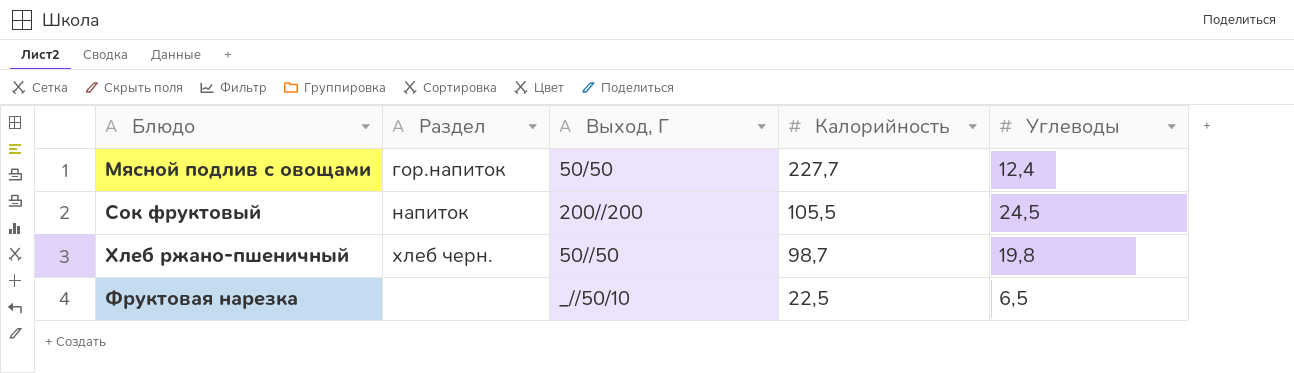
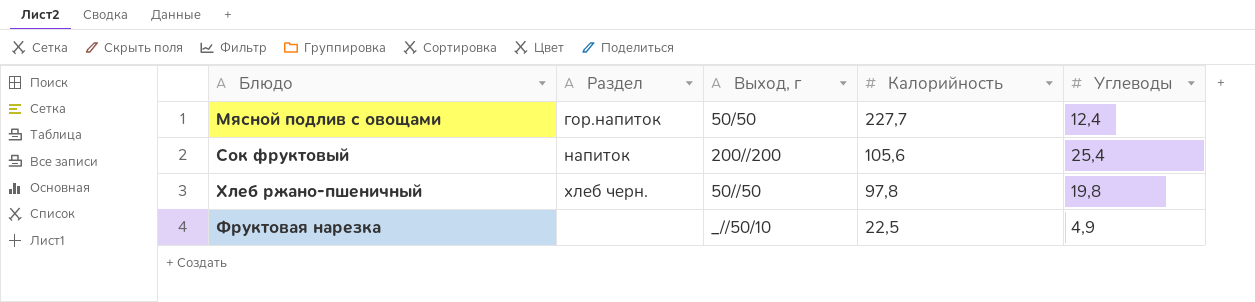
column name: Выход, Г -> Выход, г
Сок фруктовый | Калорийность: 105,5 -> 105,6
Сок фруктовый | Углеводы: 24,5 -> 25,4
Хлеб ржано-пшеничный | Калорийность: 98,7 -> 97,8
Фруктовая нарезка | Углеводы: 6,5 -> 4,9

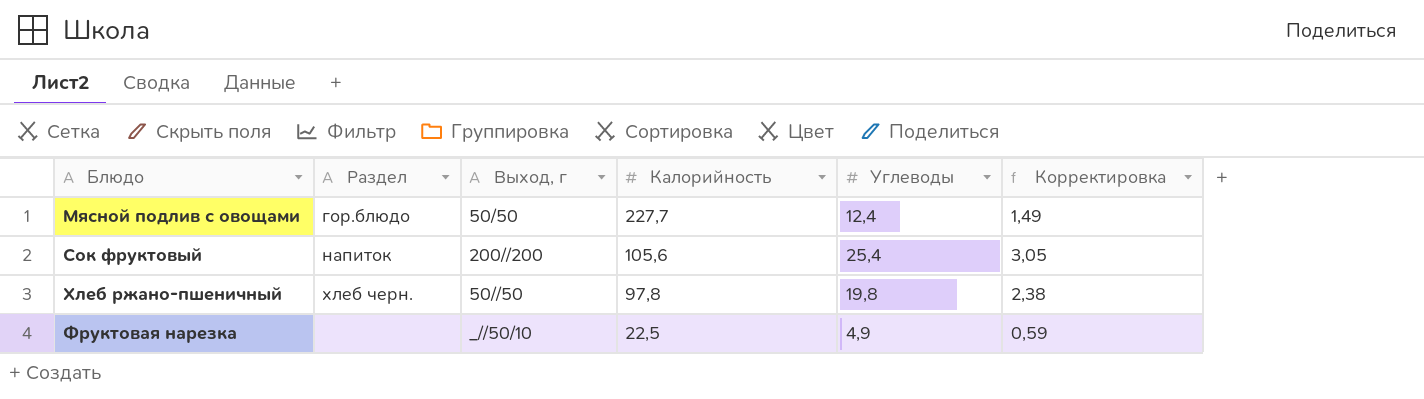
column Корректировка | formula: none -> [Углеводы] * 0,12
Мясной подлив с овощами | Раздел: гор.напиток -> гор.блюдо

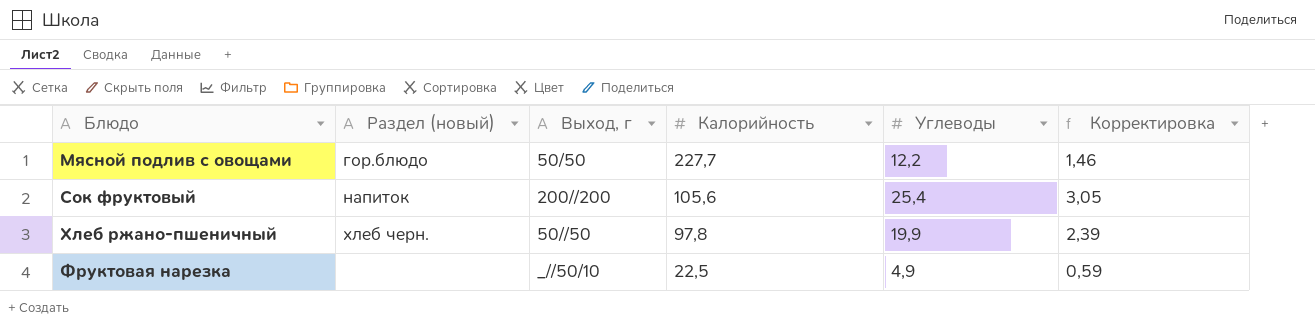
column name: Раздел -> Раздел (новый)
Мясной подлив с овощами | Углеводы: 12,4 -> 12,2
Мясной подлив с овощами | Корректировка: 1,49 -> 1,46
Хлеб ржано-пшеничный | Углеводы: 19,8 -> 19,9
Хлеб ржано-пшеничный | Корректировка: 2,38 -> 2,39

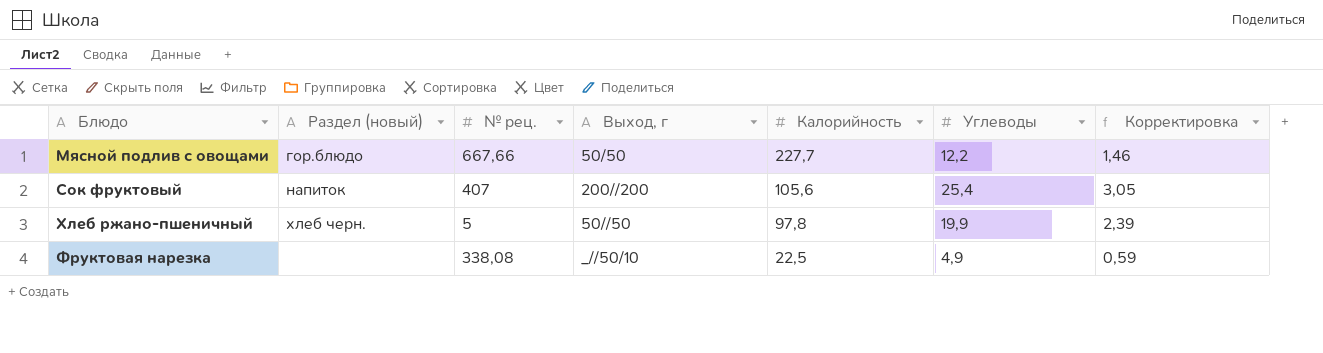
column № рец. | position: none -> 3

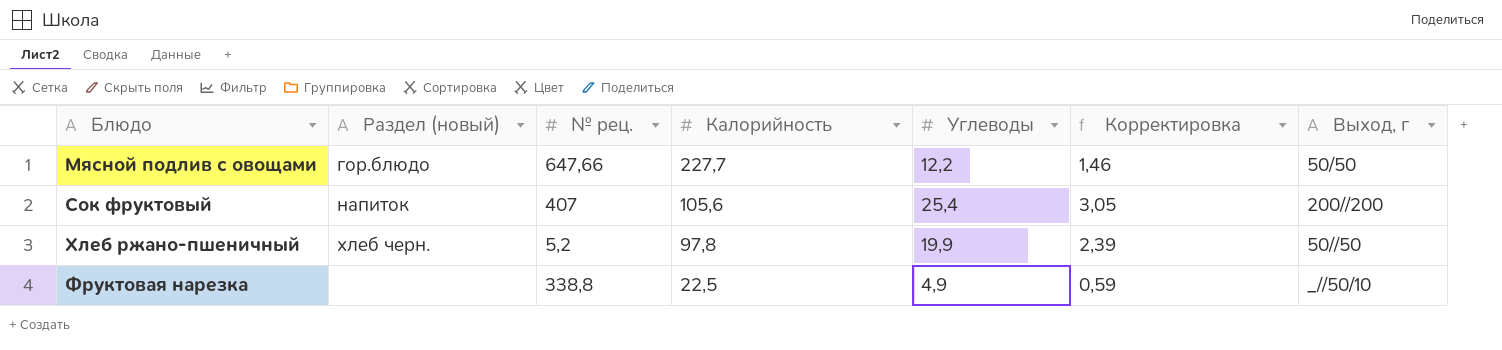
column Выход, г | position: 4 -> 7
Мясной подлив с овощами | № рец.: 667,66 -> 647,66
Хлеб ржано-пшеничный | № рец.: 5 -> 5,2
Фруктовая нарезка | № рец.: 338,08 -> 338,8

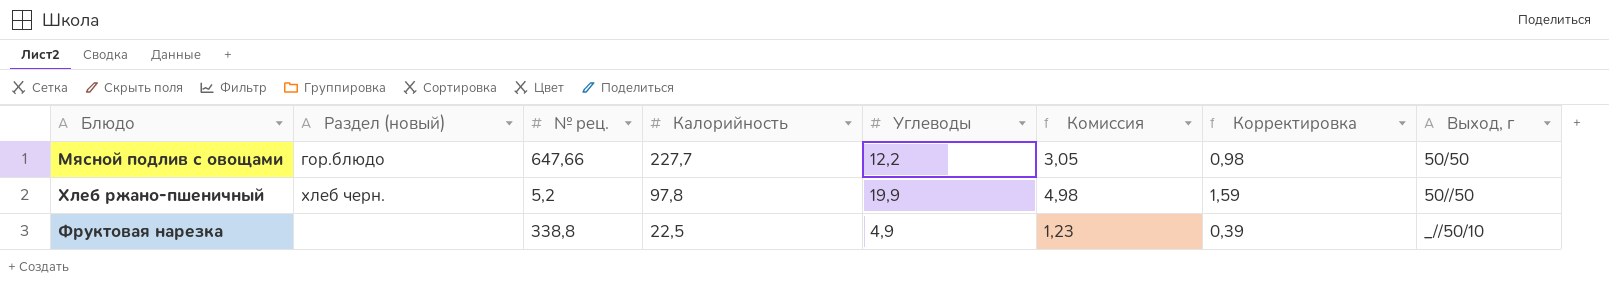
column Комиссия | formula: none -> [Углеводы] * 0,25
column Корректировка | formula: [Углеводы] * 0,12 -> [Углеводы] * 0,08
row Сок фруктовый: напиток | 407 | 105,6 | 25,4 | 3,05 | 200//200 -> none

